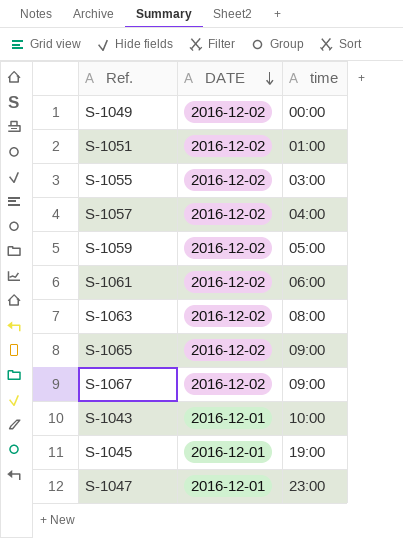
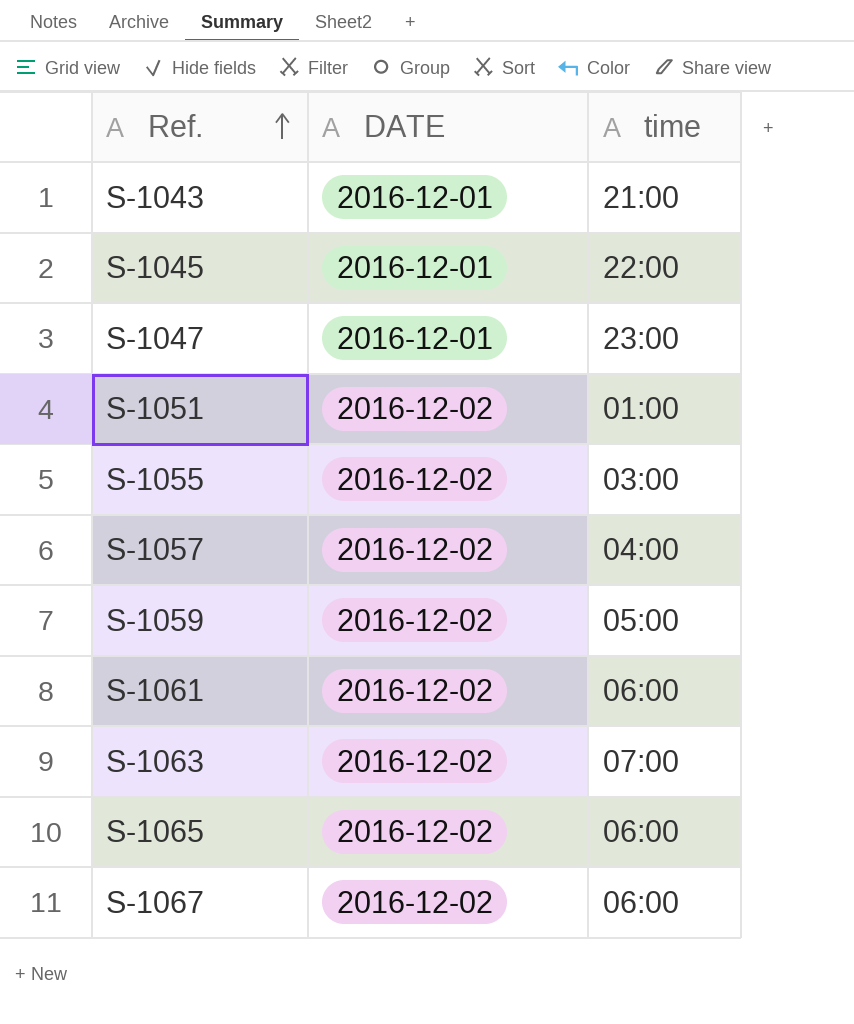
row order: DATE descending -> Ref. ascending
row S-1049: 2016-12-02 | 00:00 -> none
S-1043 | time: 10:00 -> 21:00
S-1045 | time: 19:00 -> 22:00
S-1063 | time: 08:00 -> 07:00
S-1065 | time: 09:00 -> 06:00
S-1067 | time: 09:00 -> 06:00

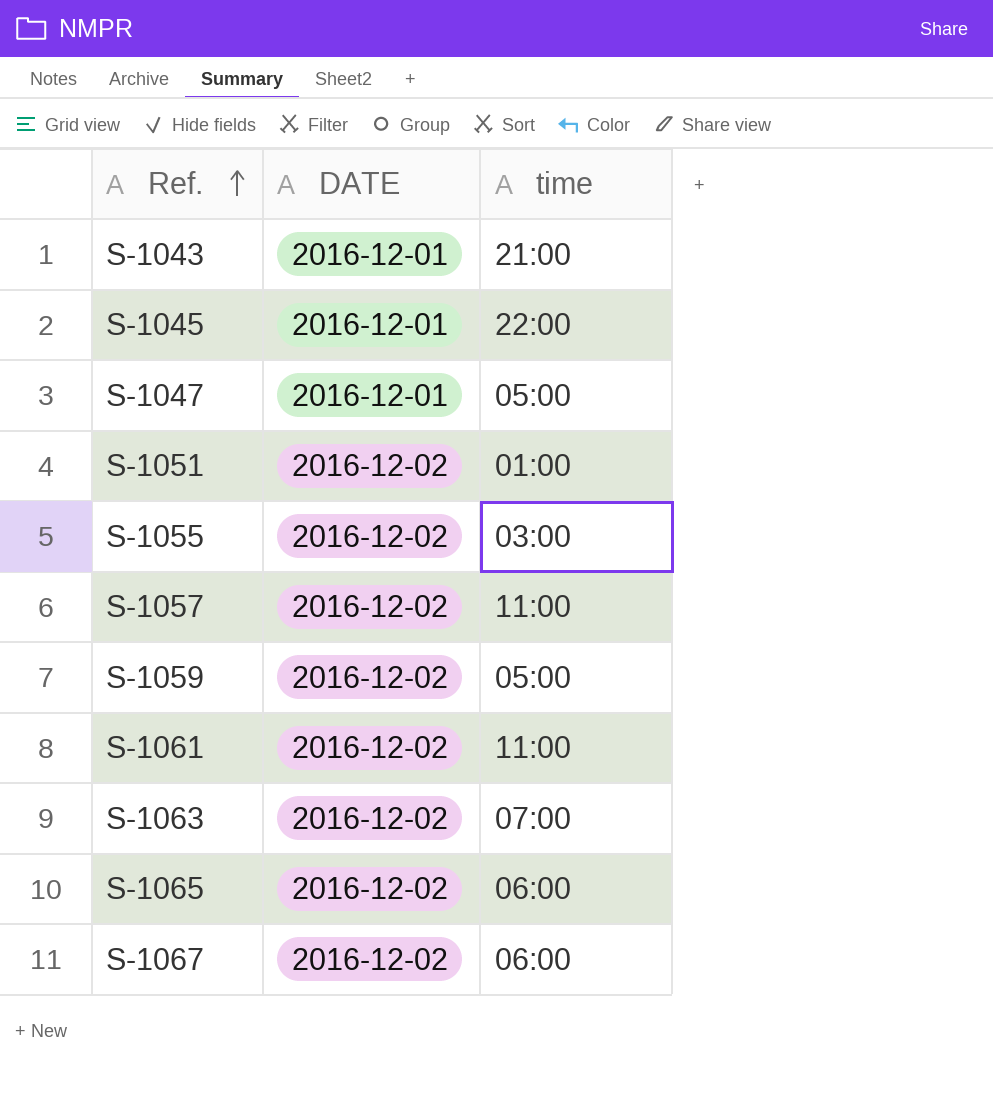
S-1047 | time: 23:00 -> 05:00
S-1057 | time: 04:00 -> 11:00
S-1061 | time: 06:00 -> 11:00

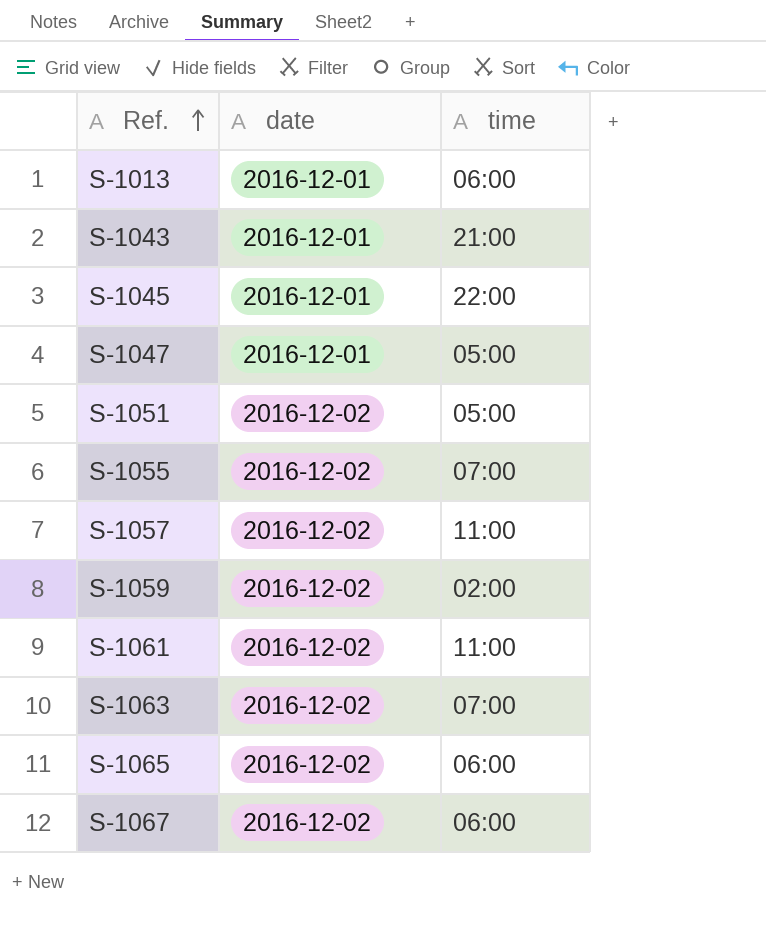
column name: DATE -> date
row S-1013: none -> 2016-12-01 | 06:00
S-1051 | time: 01:00 -> 05:00
S-1055 | time: 03:00 -> 07:00
S-1059 | time: 05:00 -> 02:00

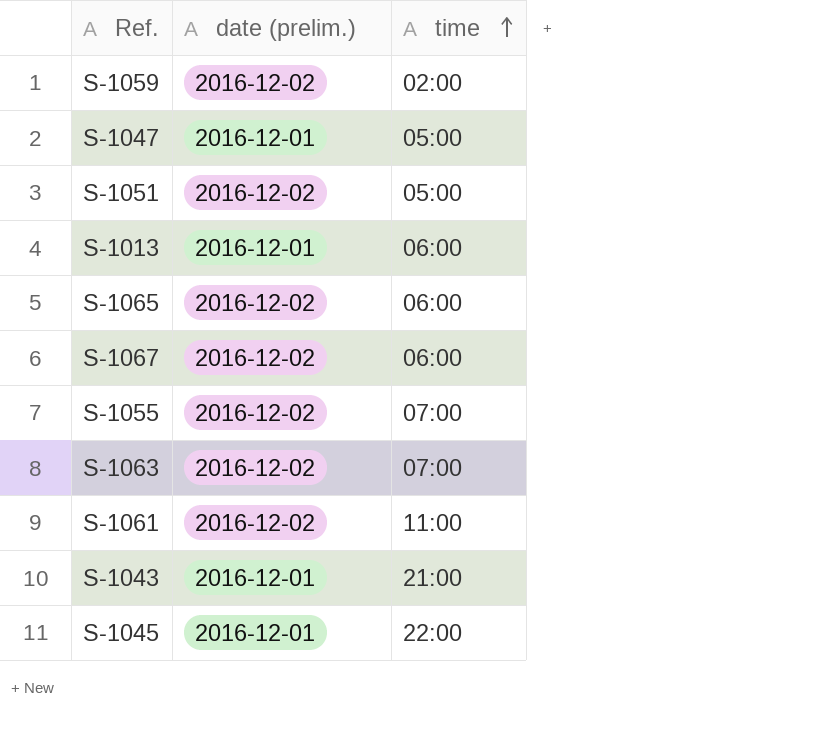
row order: Ref. ascending -> time ascending
column name: date -> date (prelim.)
row S-1057: 2016-12-02 | 11:00 -> none

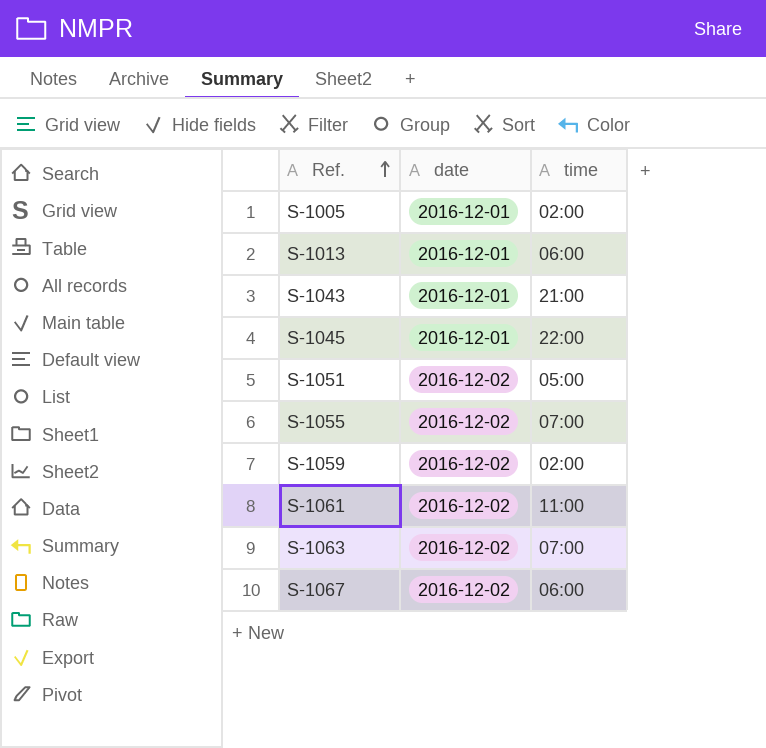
row order: time ascending -> Ref. ascending
column name: date (prelim.) -> date
row S-1047: 2016-12-01 | 05:00 -> none
row S-1065: 2016-12-02 | 06:00 -> none
row S-1005: none -> 2016-12-01 | 02:00

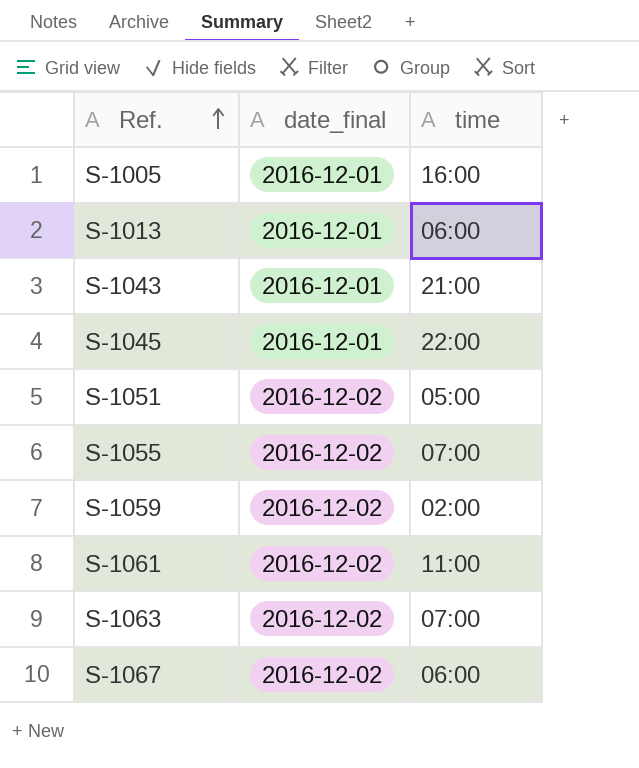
column name: date -> date_final
S-1005 | time: 02:00 -> 16:00

